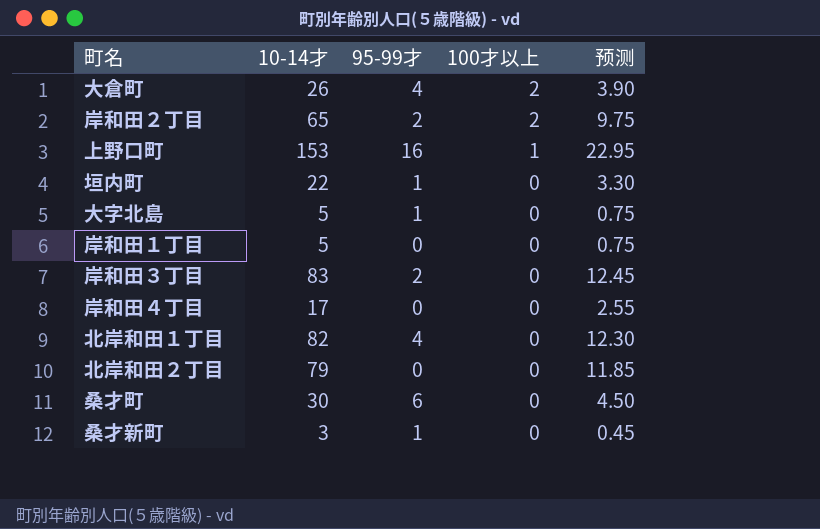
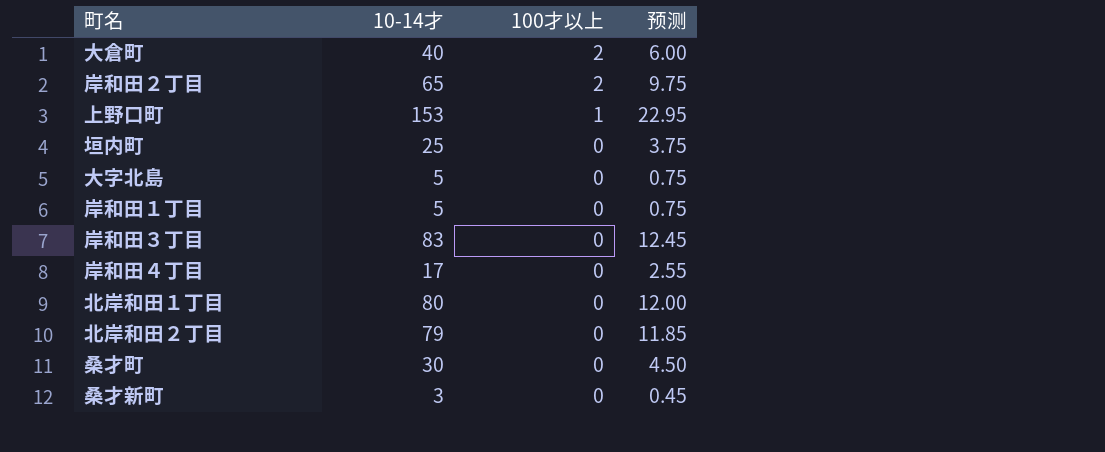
column 95-99才 | position: 3 -> none
大倉町 | 10-14才: 26 -> 40
大倉町 | 预测: 3.90 -> 6.00
垣内町 | 10-14才: 22 -> 25
垣内町 | 预测: 3.30 -> 3.75
北岸和田１丁目 | 10-14才: 82 -> 80
北岸和田１丁目 | 预测: 12.30 -> 12.00

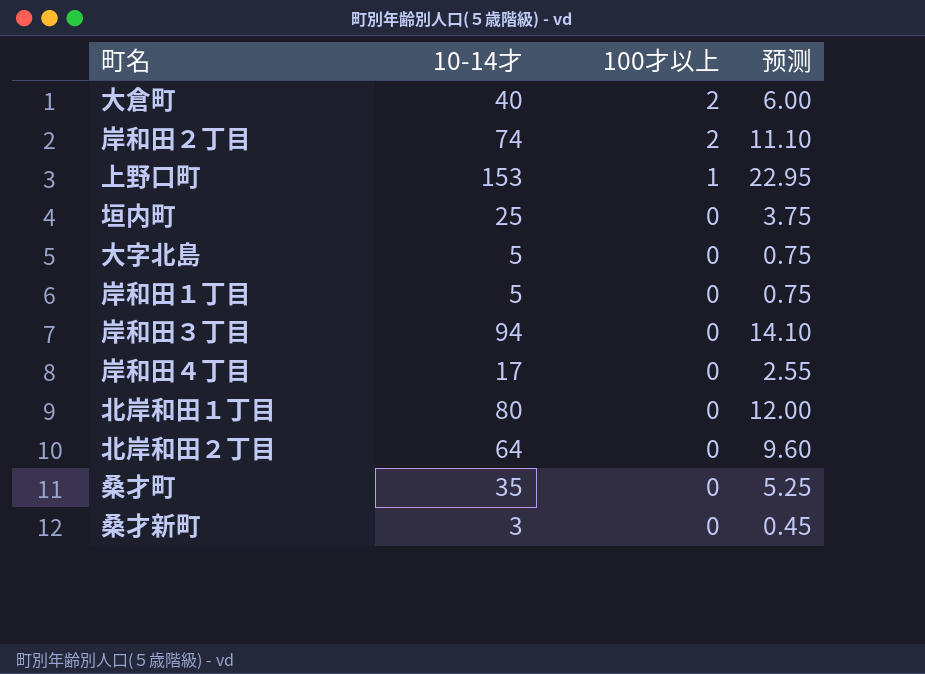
岸和田２丁目 | 10-14才: 65 -> 74
岸和田２丁目 | 预测: 9.75 -> 11.10
岸和田３丁目 | 10-14才: 83 -> 94
岸和田３丁目 | 预测: 12.45 -> 14.10
北岸和田２丁目 | 10-14才: 79 -> 64
北岸和田２丁目 | 预测: 11.85 -> 9.60
桑才町 | 10-14才: 30 -> 35
桑才町 | 预测: 4.50 -> 5.25

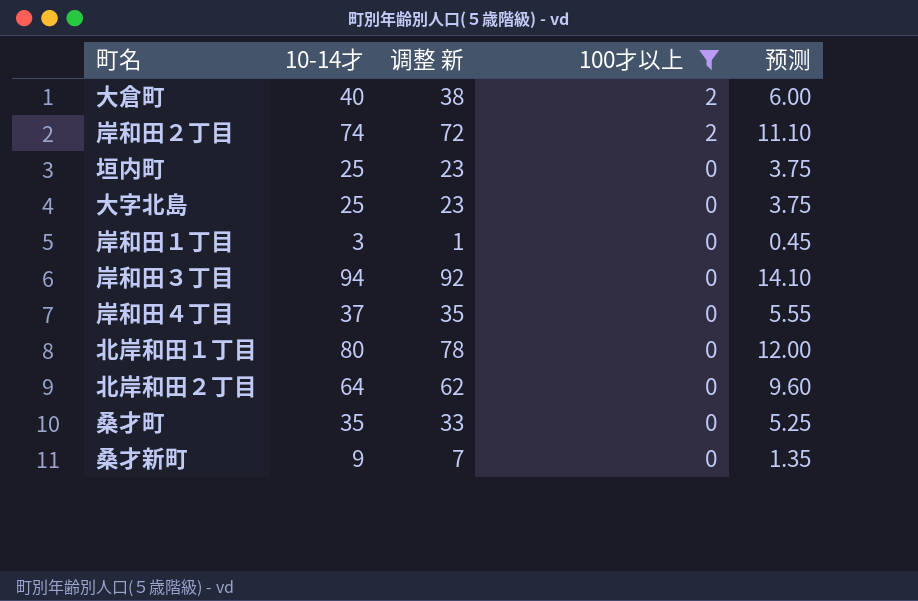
filter: none -> 100才以上 != 1
column 调整 新 | formula: none -> [10-14才] - 2
大字北島 | 10-14才: 5 -> 25
大字北島 | 预测: 0.75 -> 3.75
岸和田１丁目 | 10-14才: 5 -> 3
岸和田１丁目 | 预测: 0.75 -> 0.45
岸和田４丁目 | 10-14才: 17 -> 37
岸和田４丁目 | 预测: 2.55 -> 5.55
桑才新町 | 10-14才: 3 -> 9
桑才新町 | 预测: 0.45 -> 1.35

